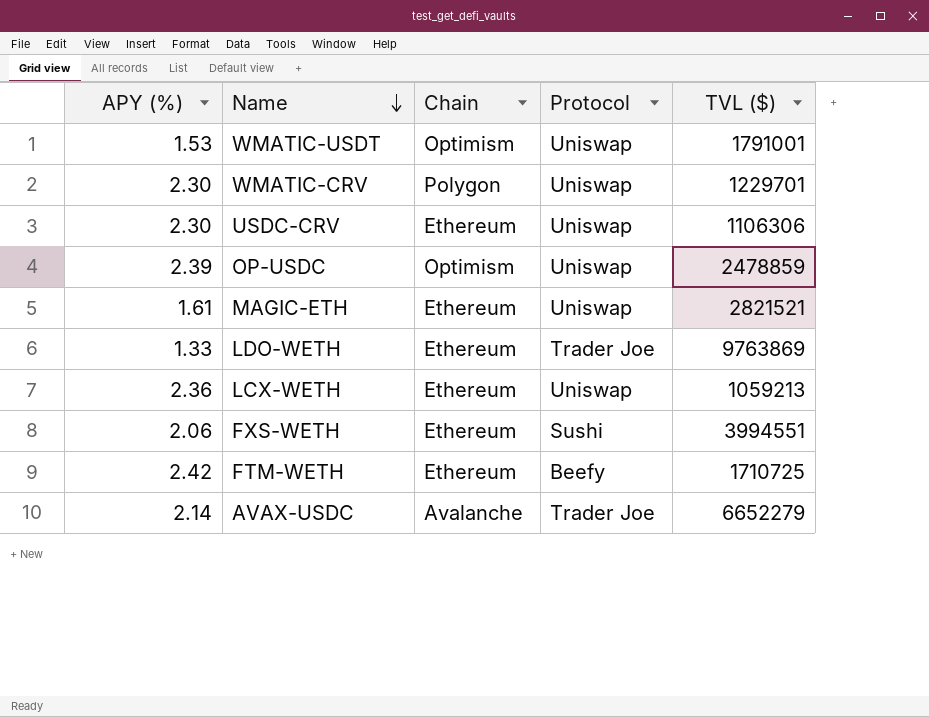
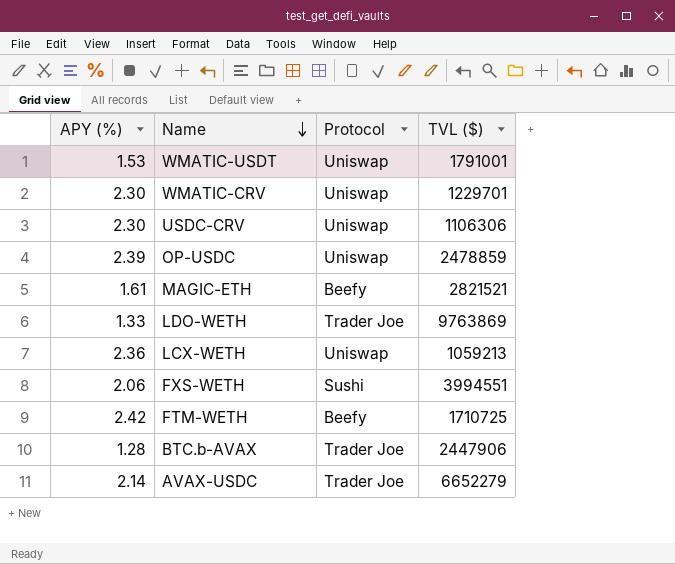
column Chain | position: 3 -> none
MAGIC-ETH | Protocol: Uniswap -> Beefy
row BTC.b-AVAX: none -> 1.28 | Trader Joe | 2447906

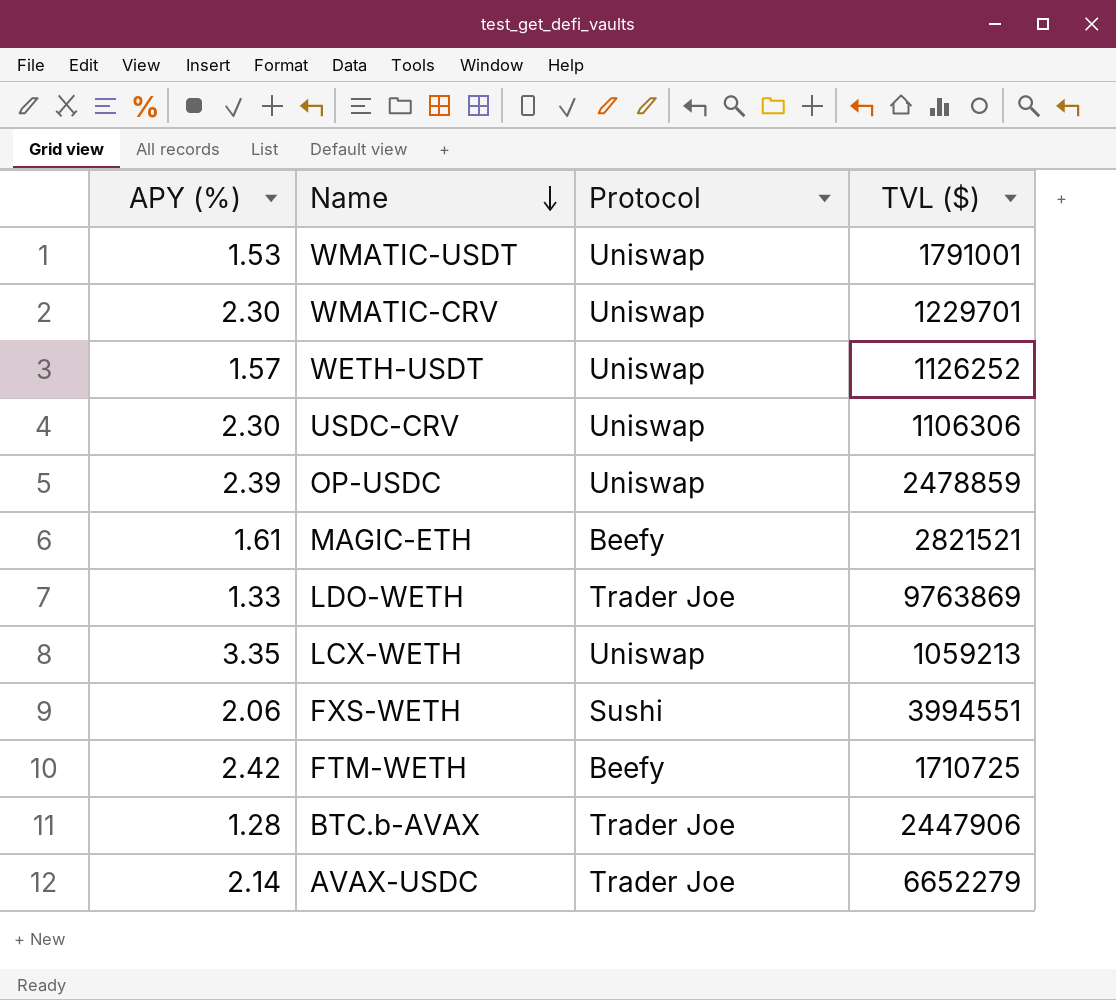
row WETH-USDT: none -> 1.57 | Uniswap | 1126252
LCX-WETH | APY (%): 2.36 -> 3.35

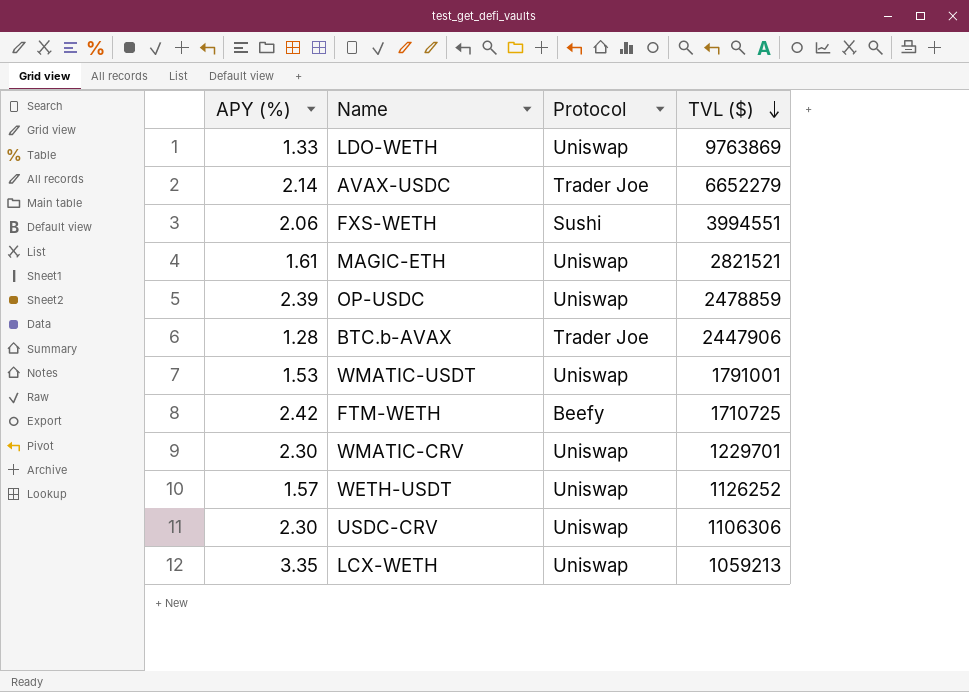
row order: Name descending -> TVL ($) descending
LDO-WETH | Protocol: Trader Joe -> Uniswap
MAGIC-ETH | Protocol: Beefy -> Uniswap

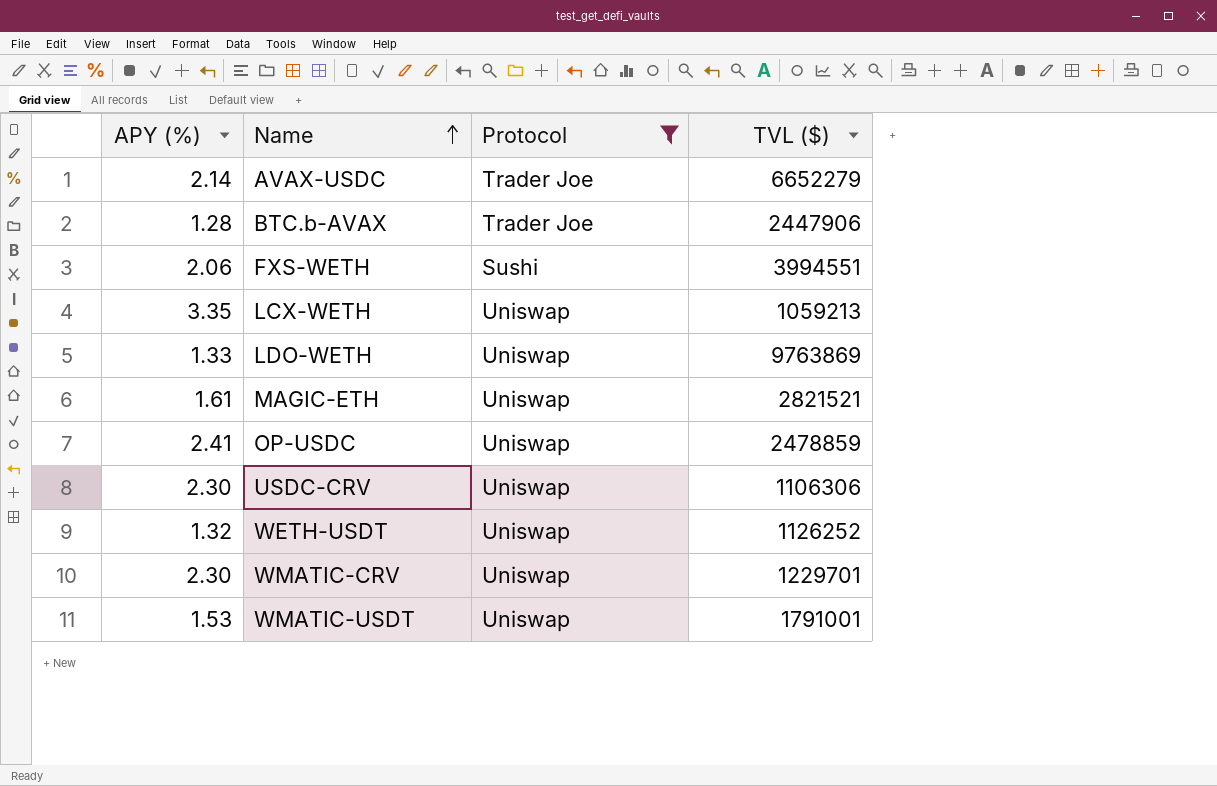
filter: none -> Protocol != Beefy
row order: TVL ($) descending -> Name ascending
OP-USDC | APY (%): 2.39 -> 2.41
WETH-USDT | APY (%): 1.57 -> 1.32

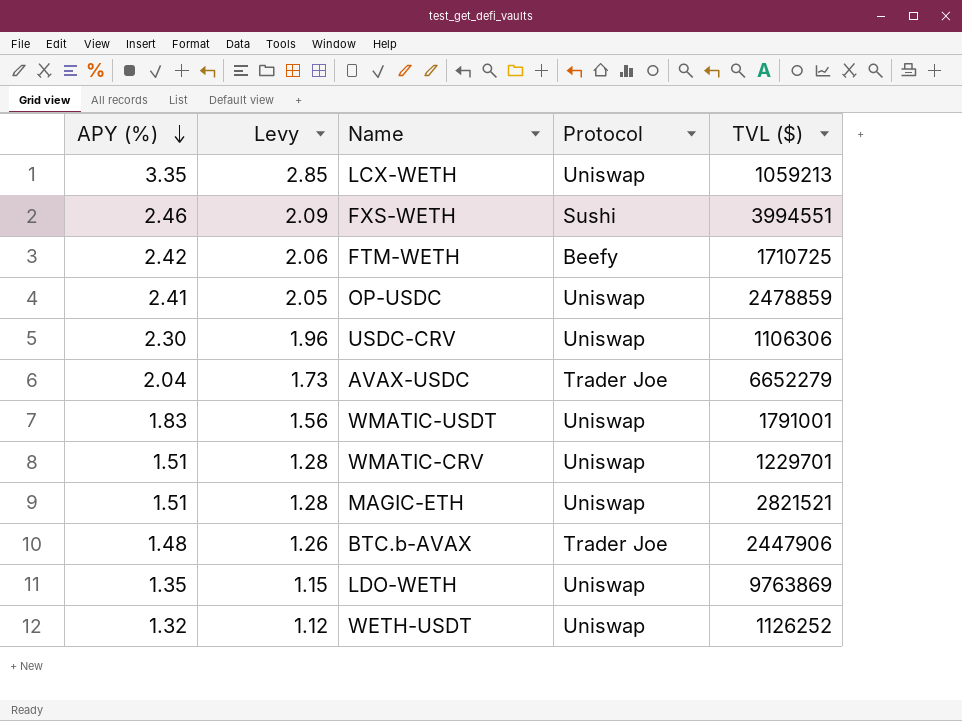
filter: Protocol != Beefy -> none
row order: Name ascending -> APY (%) descending
column Levy | formula: none -> [APY (%)] * 0.85
FXS-WETH | APY (%): 2.06 -> 2.46
AVAX-USDC | APY (%): 2.14 -> 2.04
WMATIC-USDT | APY (%): 1.53 -> 1.83
WMATIC-CRV | APY (%): 2.30 -> 1.51
MAGIC-ETH | APY (%): 1.61 -> 1.51
BTC.b-AVAX | APY (%): 1.28 -> 1.48
LDO-WETH | APY (%): 1.33 -> 1.35

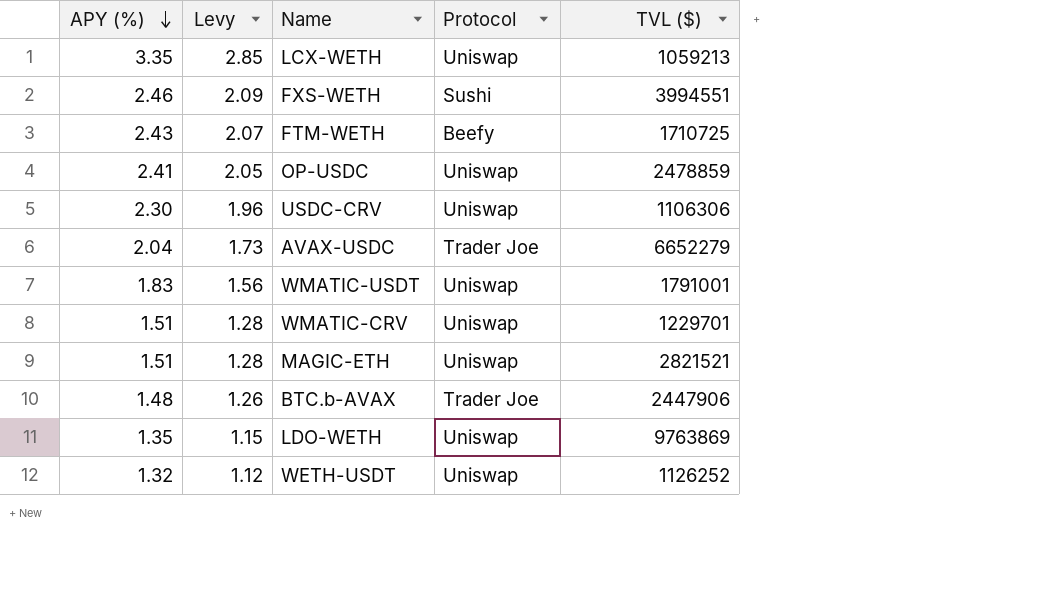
FTM-WETH | APY (%): 2.42 -> 2.43
FTM-WETH | Levy: 2.06 -> 2.07

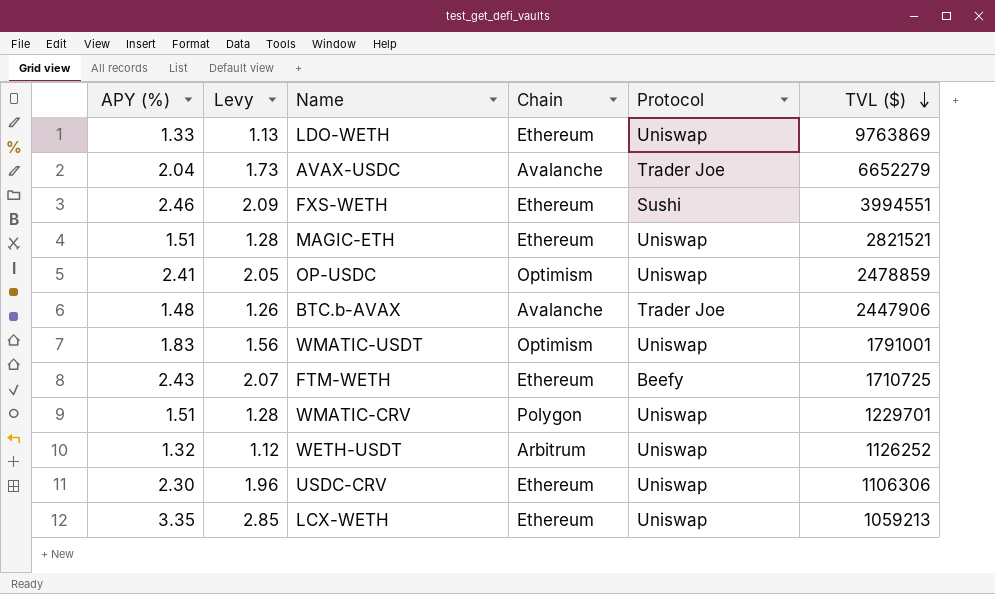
row order: APY (%) descending -> TVL ($) descending
column Chain | position: none -> 4
LDO-WETH | APY (%): 1.35 -> 1.33
LDO-WETH | Levy: 1.15 -> 1.13

